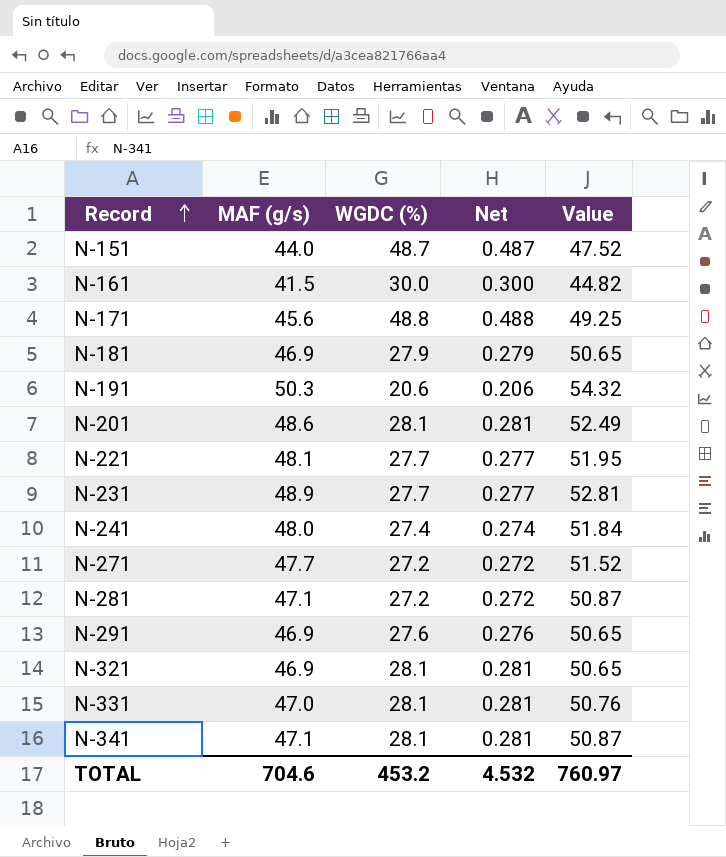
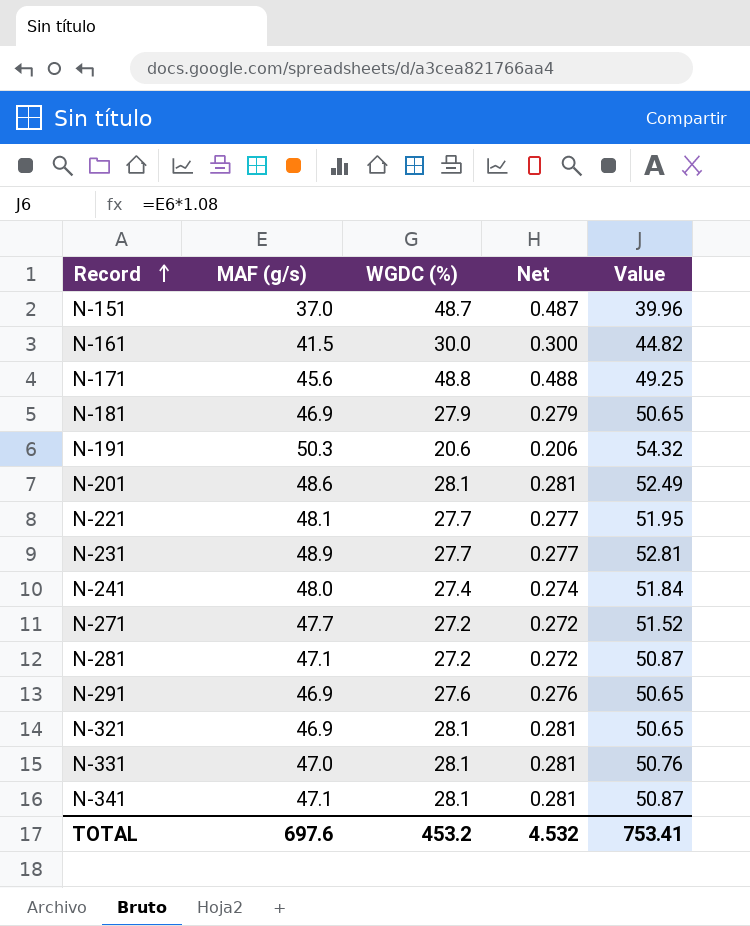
N-151 | MAF (g/s): 44.0 -> 37.0
N-151 | Value: 47.52 -> 39.96
TOTAL | MAF (g/s): 704.6 -> 697.6
TOTAL | Value: 760.97 -> 753.41

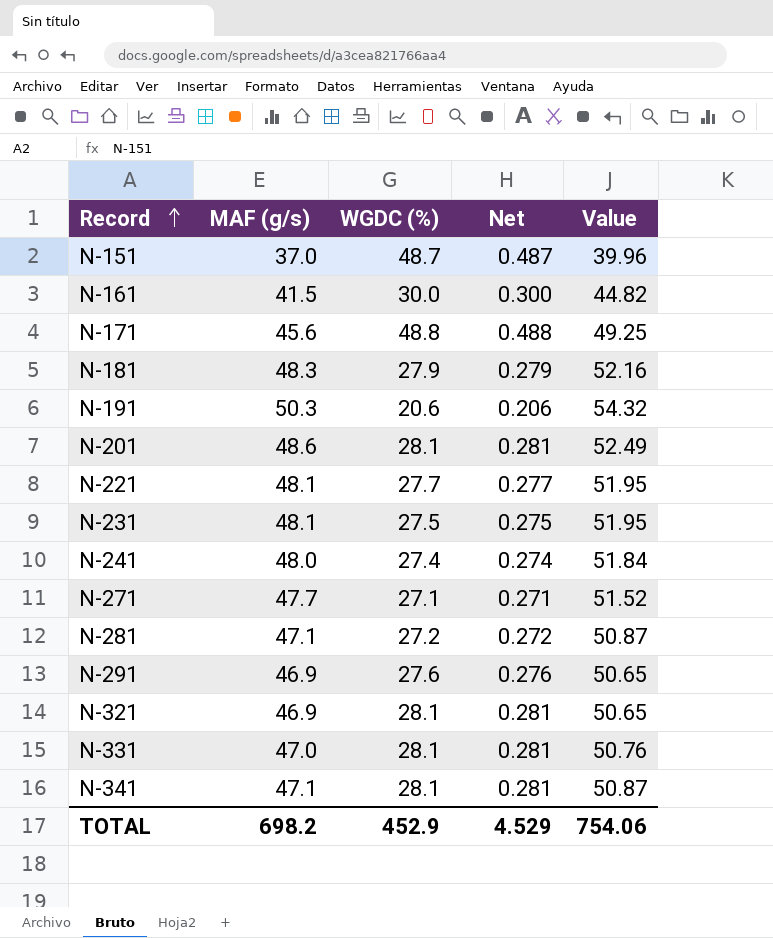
N-181 | MAF (g/s): 46.9 -> 48.3
N-181 | Value: 50.65 -> 52.16
N-231 | MAF (g/s): 48.9 -> 48.1
N-231 | WGDC (%): 27.7 -> 27.5
N-231 | Net: 0.277 -> 0.275
N-231 | Value: 52.81 -> 51.95
N-271 | WGDC (%): 27.2 -> 27.1
N-271 | Net: 0.272 -> 0.271
TOTAL | MAF (g/s): 697.6 -> 698.2
TOTAL | WGDC (%): 453.2 -> 452.9
TOTAL | Net: 4.532 -> 4.529
TOTAL | Value: 753.41 -> 754.06

